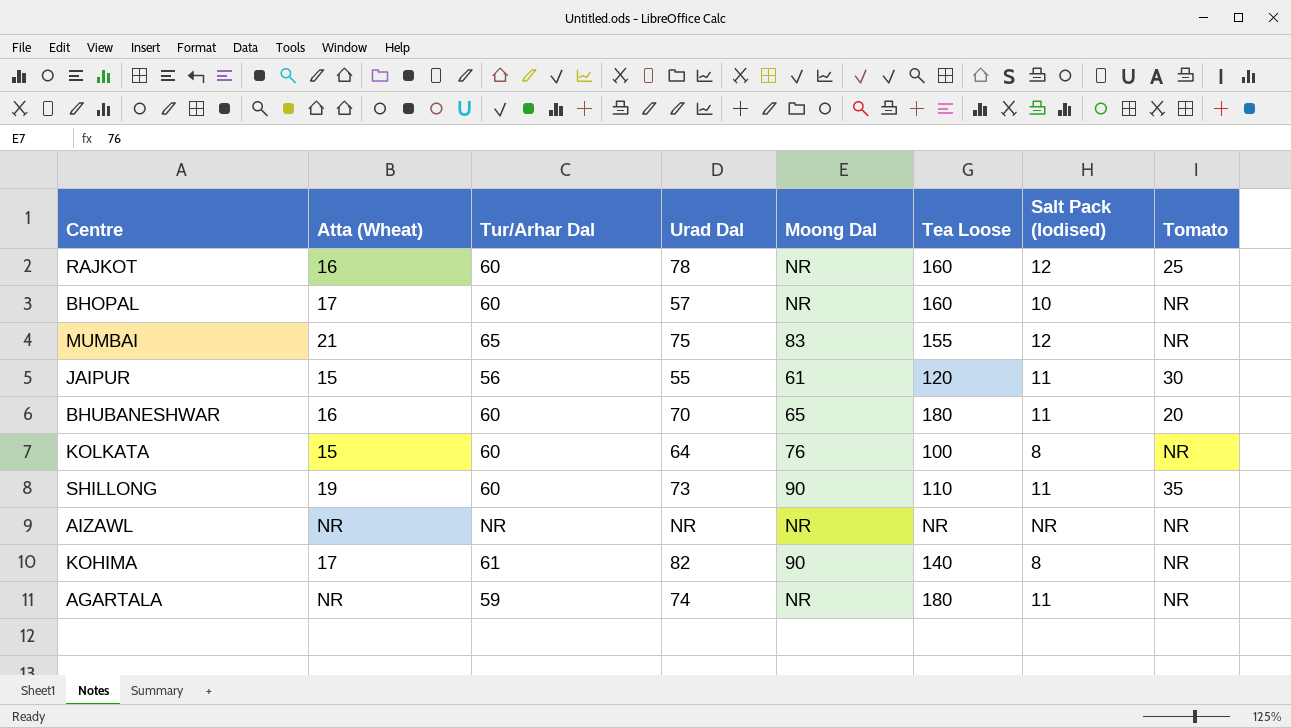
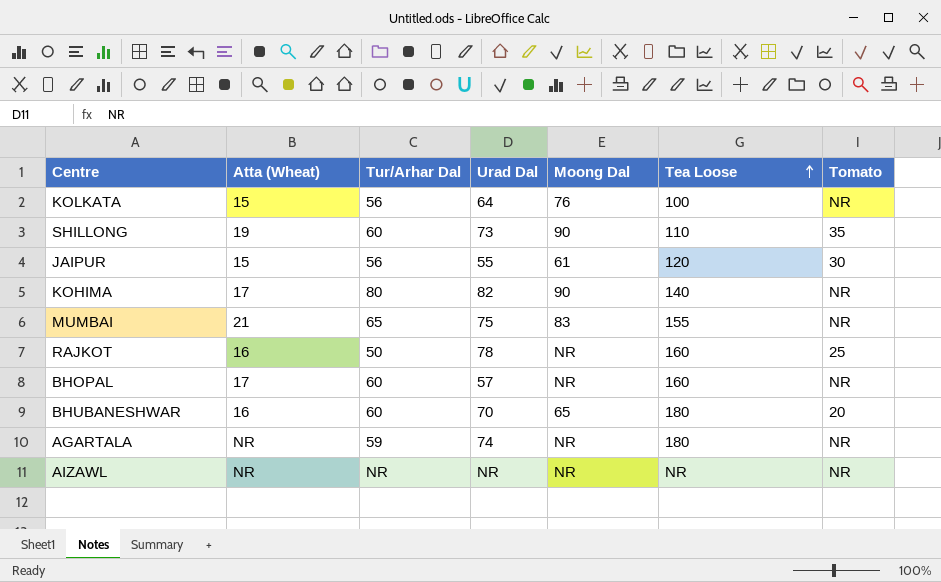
row order: none -> Tea Loose ascending
column Salt Pack (Iodised) | position: 7 -> none
KOLKATA | Tur/Arhar Dal: 60 -> 56
KOHIMA | Tur/Arhar Dal: 61 -> 80
RAJKOT | Tur/Arhar Dal: 60 -> 50

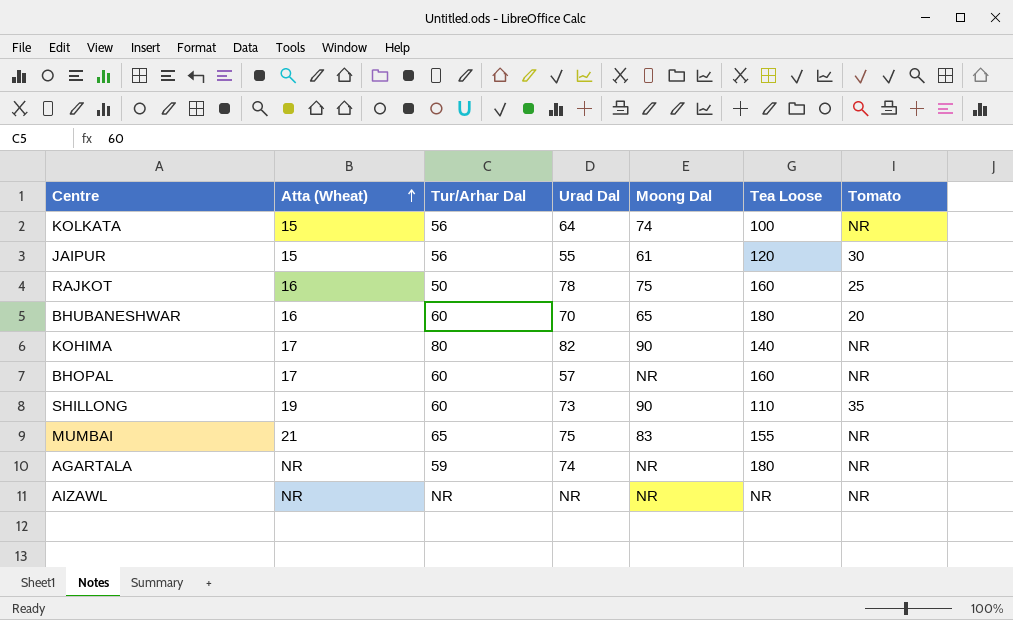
row order: Tea Loose ascending -> Atta (Wheat) ascending
KOLKATA | Moong Dal: 76 -> 74
RAJKOT | Moong Dal: NR -> 75

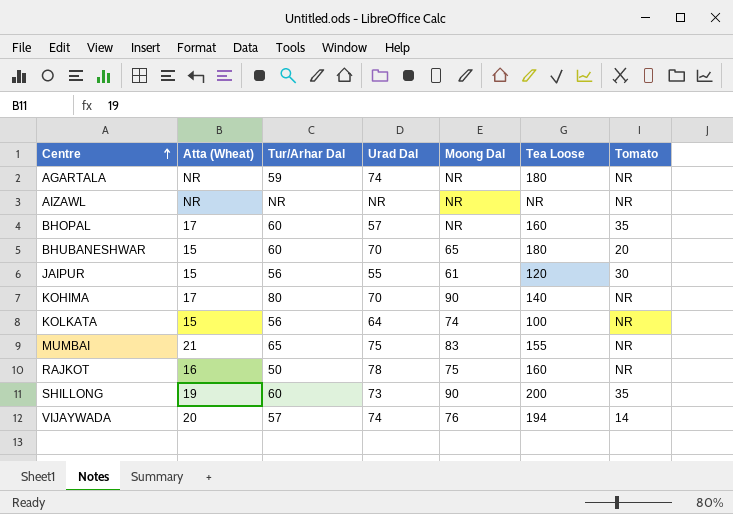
row order: Atta (Wheat) ascending -> Centre ascending
BHOPAL | Tomato: NR -> 35
BHUBANESHWAR | Atta (Wheat): 16 -> 15
KOHIMA | Urad Dal: 82 -> 70
RAJKOT | Tomato: 25 -> NR
SHILLONG | Tea Loose: 110 -> 200
row VIJAYWADA: none -> 20 | 57 | 74 | 76 | 194 | 14

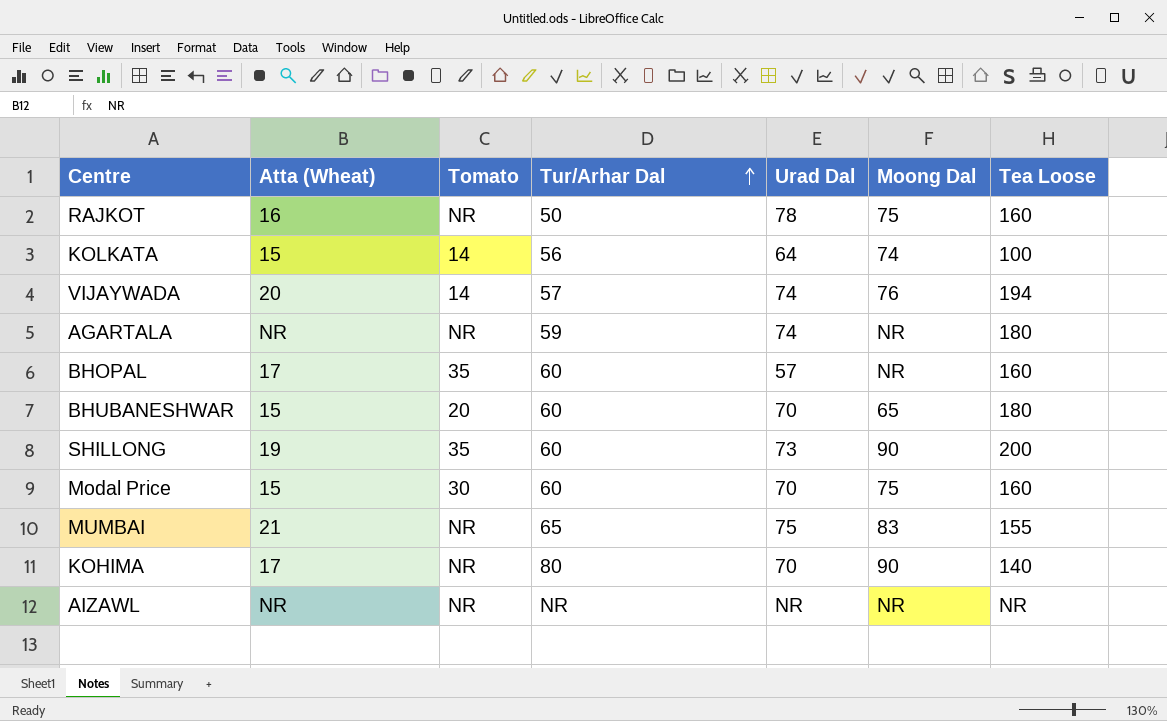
row order: Centre ascending -> Tur/Arhar Dal ascending
column Tomato | position: 7 -> 3
row JAIPUR: 15 | 56 | 55 | 61 | 120 | 30 -> none
KOLKATA | Tomato: NR -> 14
row Modal Price: none -> 15 | 30 | 60 | 70 | 75 | 160

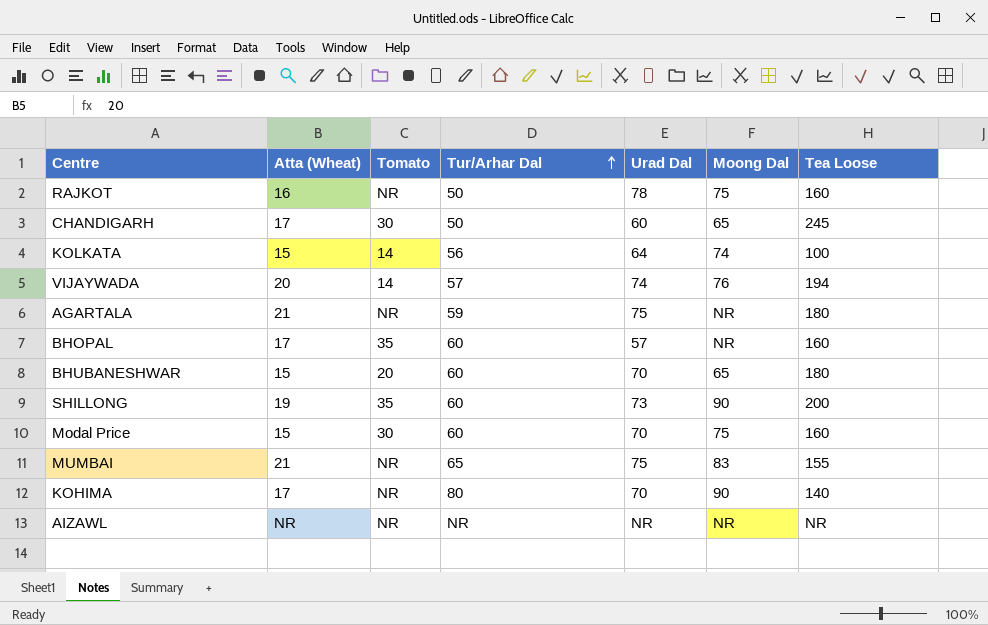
row CHANDIGARH: none -> 17 | 30 | 50 | 60 | 65 | 245
AGARTALA | Atta (Wheat): NR -> 21
AGARTALA | Urad Dal: 74 -> 75

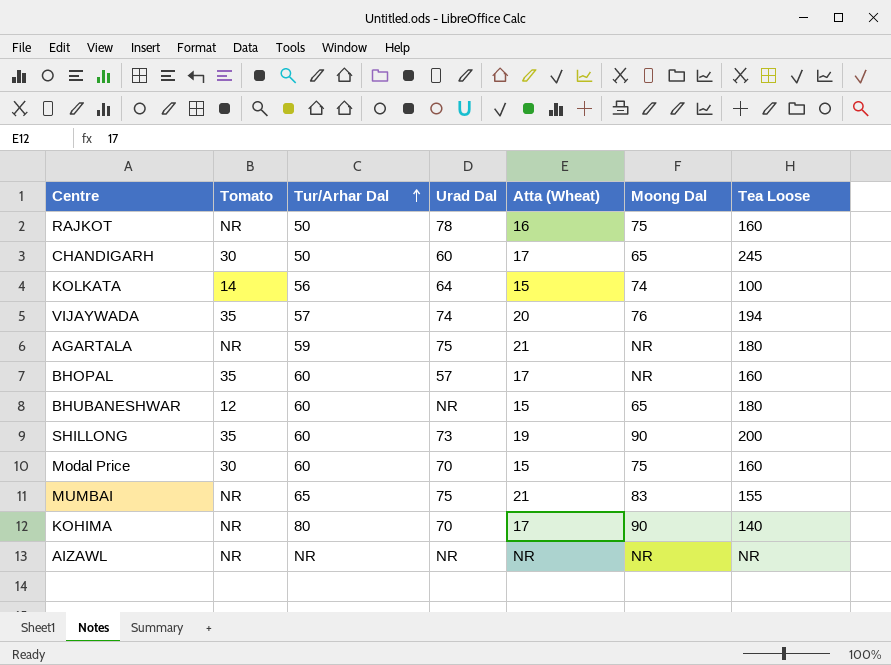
column Atta (Wheat) | position: 2 -> 5
VIJAYWADA | Tomato: 14 -> 35
BHUBANESHWAR | Tomato: 20 -> 12
BHUBANESHWAR | Urad Dal: 70 -> NR

